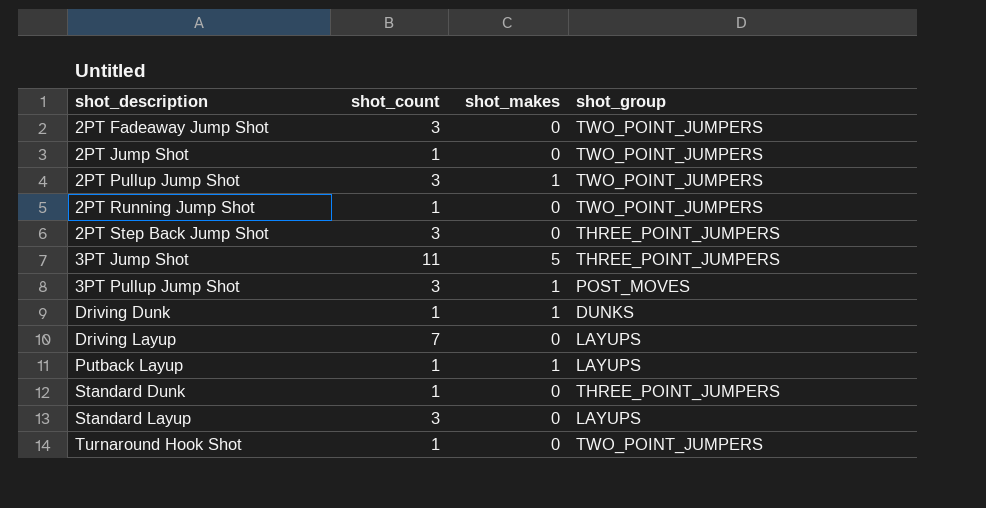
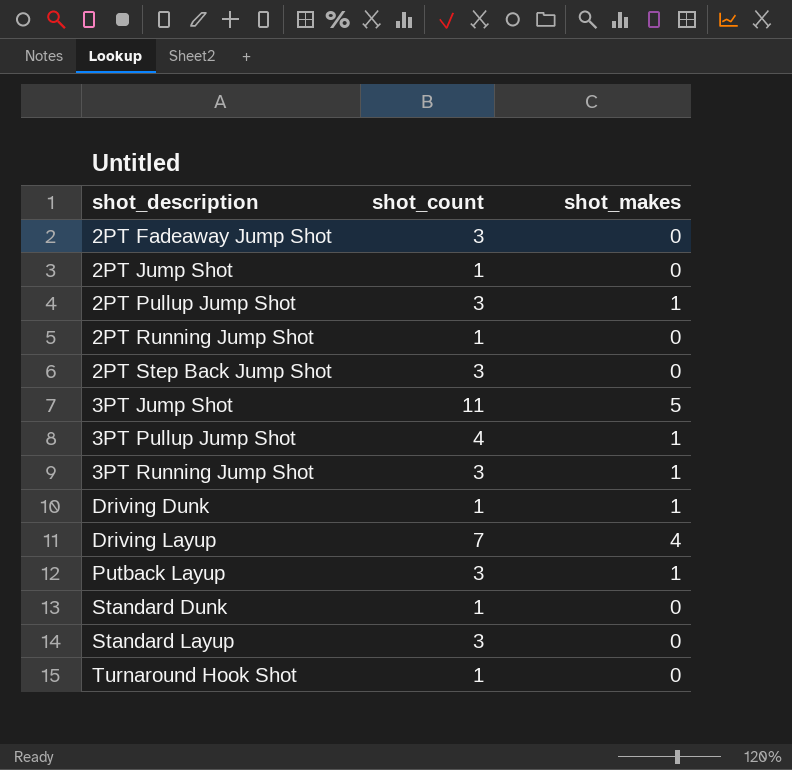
column shot_group | position: 4 -> none
3PT Pullup Jump Shot | shot_count: 3 -> 4
row 3PT Running Jump Shot: none -> 3 | 1
Driving Layup | shot_makes: 0 -> 4
Putback Layup | shot_count: 1 -> 3

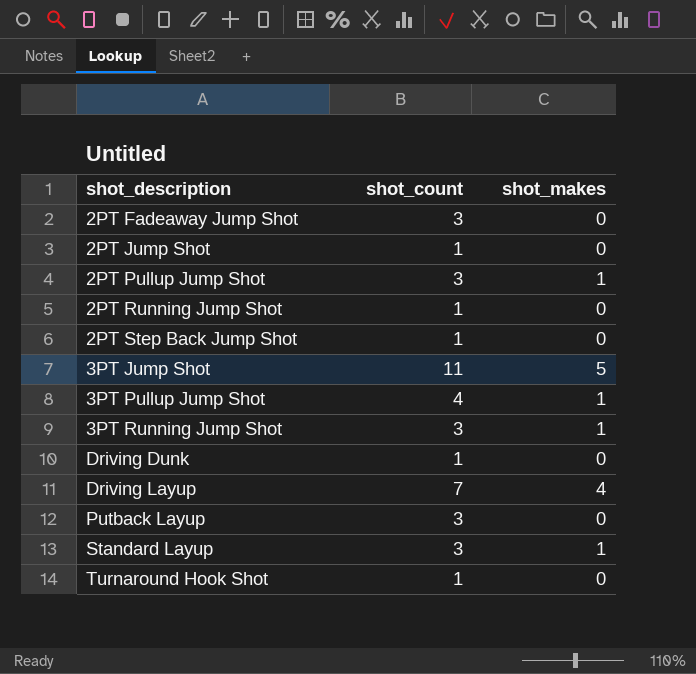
row Standard Dunk: 1 | 0 -> none
2PT Step Back Jump Shot | shot_count: 3 -> 1
Driving Dunk | shot_makes: 1 -> 0
Putback Layup | shot_makes: 1 -> 0
Standard Layup | shot_makes: 0 -> 1

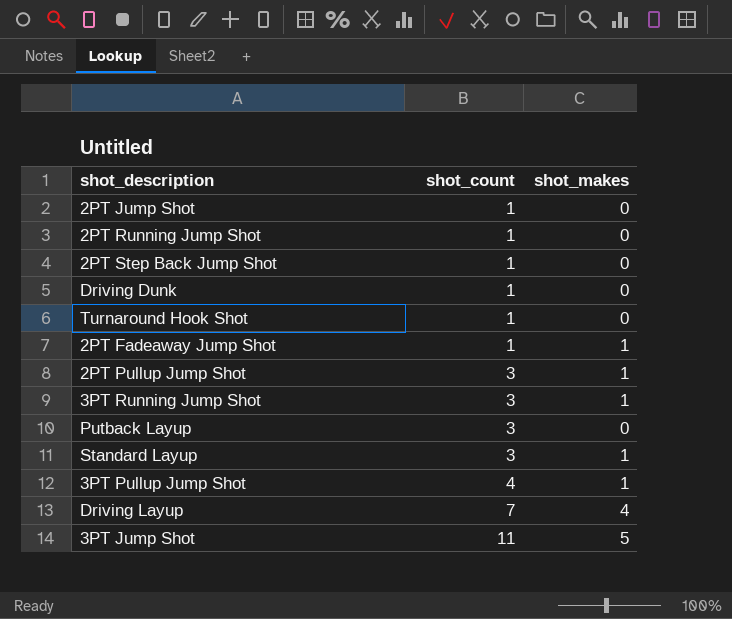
row order: shot_description ascending -> shot_count ascending
2PT Fadeaway Jump Shot | shot_count: 3 -> 1
2PT Fadeaway Jump Shot | shot_makes: 0 -> 1

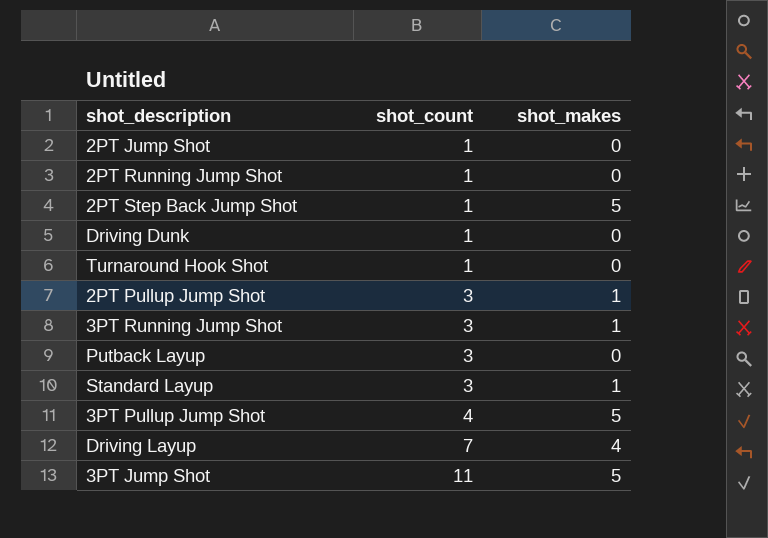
row 2PT Fadeaway Jump Shot: 1 | 1 -> none
2PT Step Back Jump Shot | shot_makes: 0 -> 5
3PT Pullup Jump Shot | shot_makes: 1 -> 5

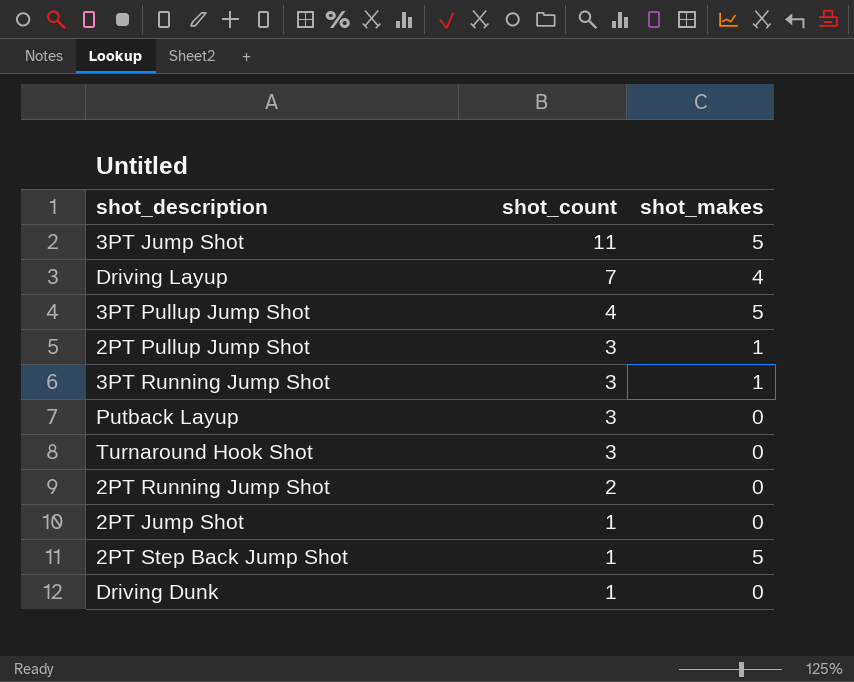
row order: shot_count ascending -> shot_count descending
row Standard Layup: 3 | 1 -> none
Turnaround Hook Shot | shot_count: 1 -> 3
2PT Running Jump Shot | shot_count: 1 -> 2

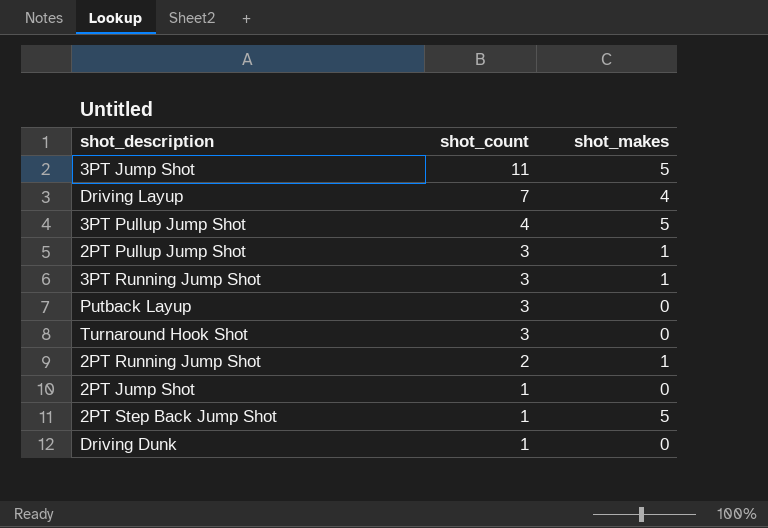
2PT Running Jump Shot | shot_makes: 0 -> 1

